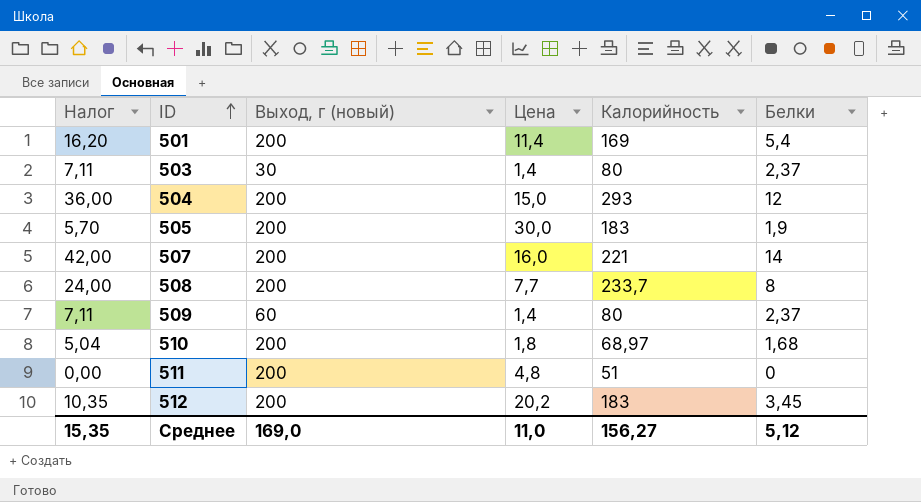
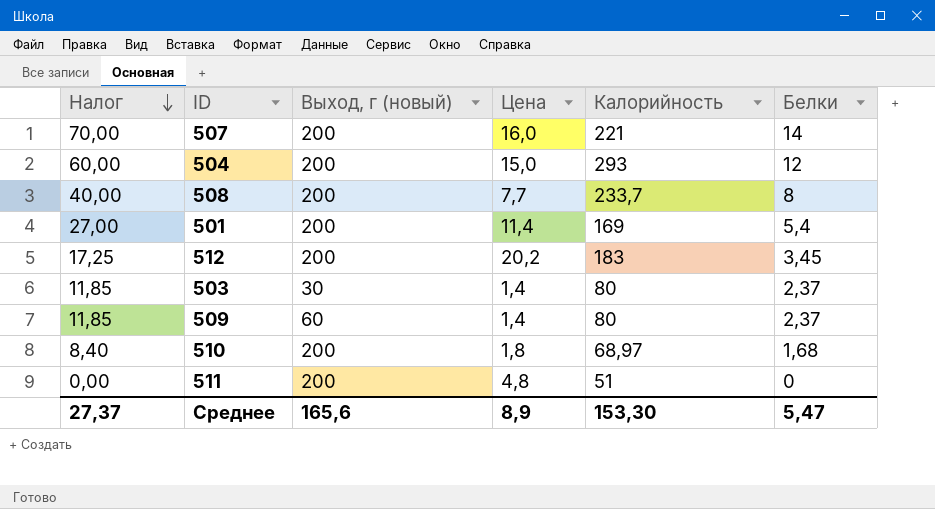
row order: ID ascending -> Налог descending
column Налог | formula: [Белки] * 3 -> [Белки] * 5
row 505: 5,70 | 200 | 30,0 | 183 | 1,9 -> none
Среднее | Налог: 15,35 -> 27,37
Среднее | Выход, г (новый): 169,0 -> 165,6
Среднее | Цена: 11,0 -> 8,9
Среднее | Калорийность: 156,27 -> 153,30
Среднее | Белки: 5,12 -> 5,47

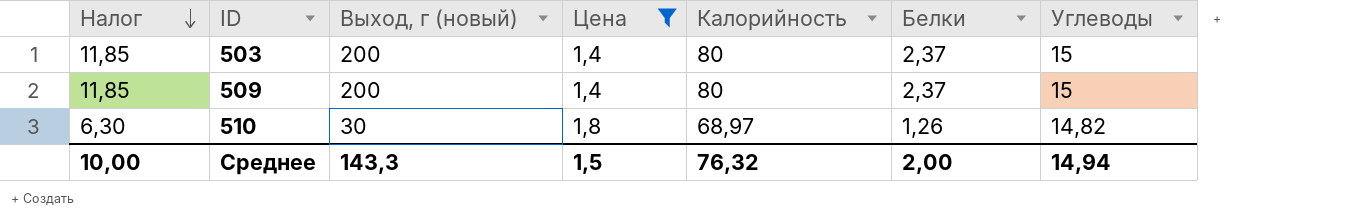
filter: none -> Цена <= 1,8
column Углеводы | position: none -> 7
503 | Выход, г (новый): 30 -> 200
509 | Выход, г (новый): 60 -> 200
510 | Налог: 8,40 -> 6,30
510 | Выход, г (новый): 200 -> 30
510 | Белки: 1,68 -> 1,26
Среднее | Налог: 27,37 -> 10,00
Среднее | Выход, г (новый): 165,6 -> 143,3
Среднее | Цена: 8,9 -> 1,5
Среднее | Калорийность: 153,30 -> 76,32
Среднее | Белки: 5,47 -> 2,00

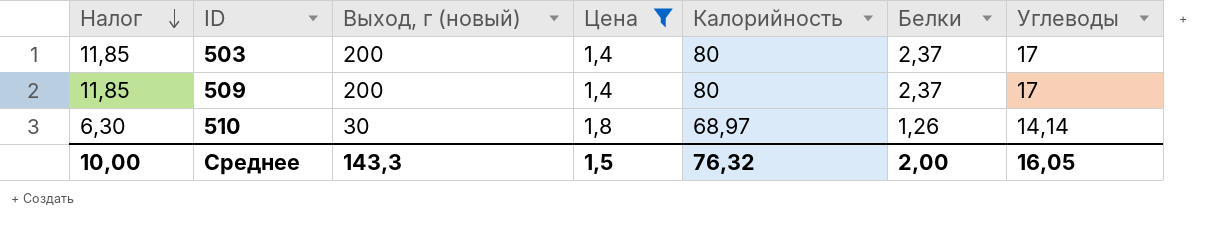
503 | Углеводы: 15 -> 17
509 | Углеводы: 15 -> 17
510 | Углеводы: 14,82 -> 14,14
Среднее | Углеводы: 14,94 -> 16,05

